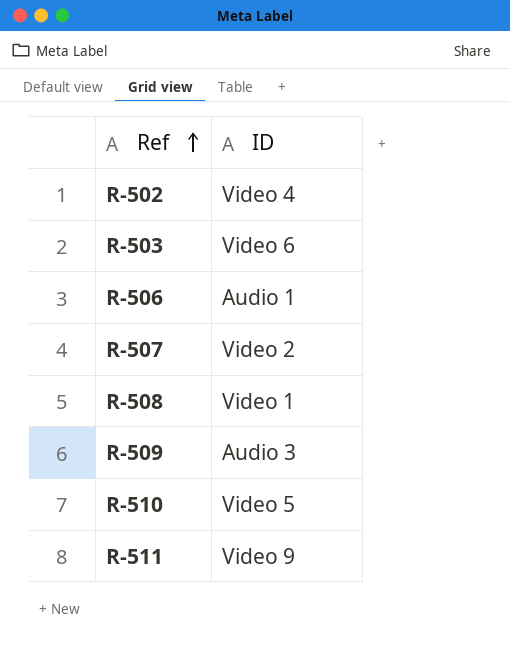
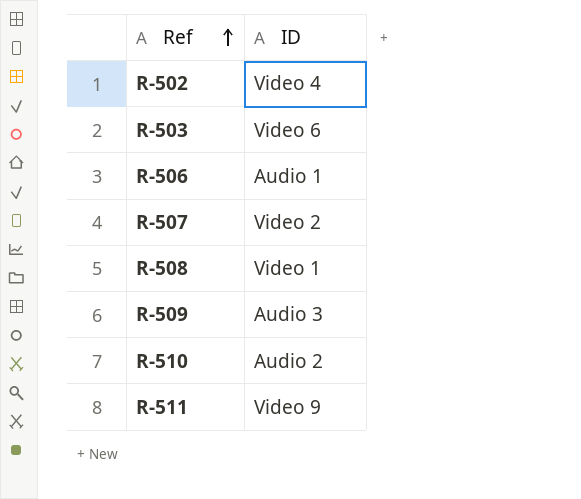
R-510 | ID: Video 5 -> Audio 2

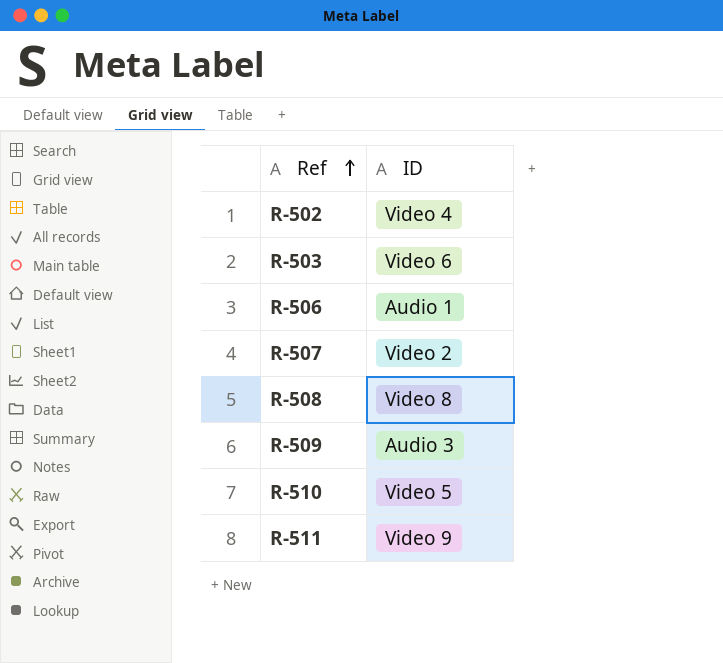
R-508 | ID: Video 1 -> Video 8
R-510 | ID: Audio 2 -> Video 5

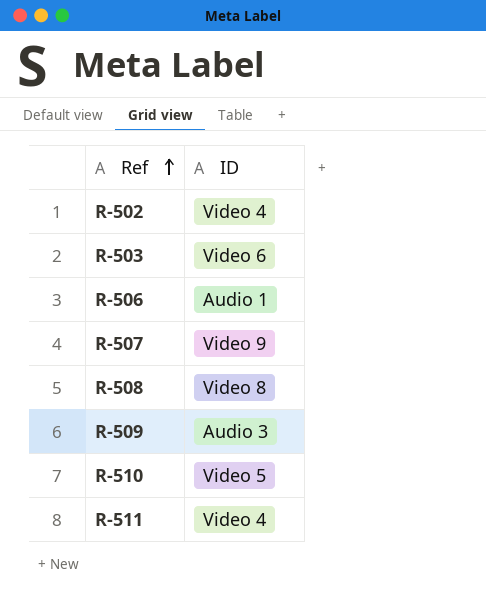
R-507 | ID: Video 2 -> Video 9
R-511 | ID: Video 9 -> Video 4

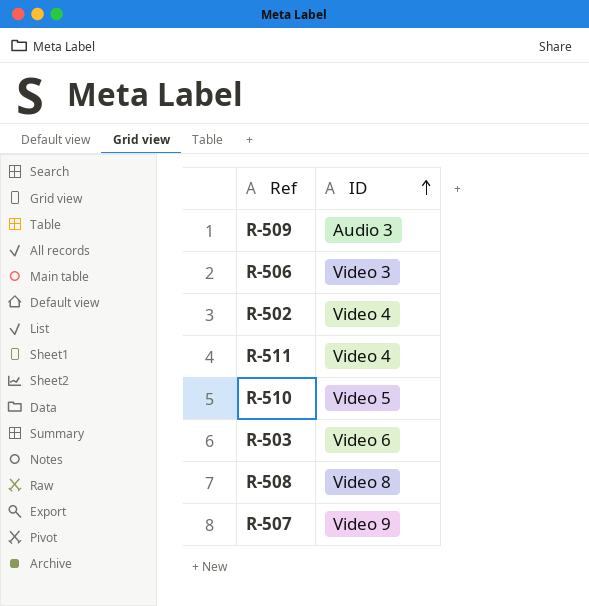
row order: Ref ascending -> ID ascending
R-506 | ID: Audio 1 -> Video 3

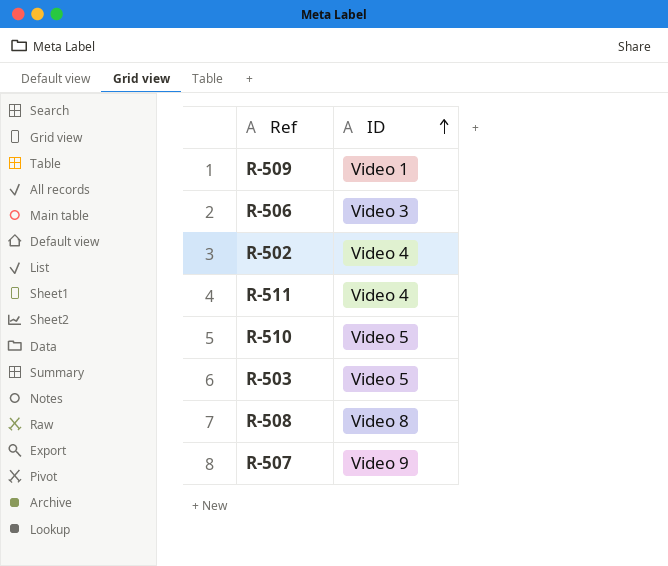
R-509 | ID: Audio 3 -> Video 1
R-503 | ID: Video 6 -> Video 5

